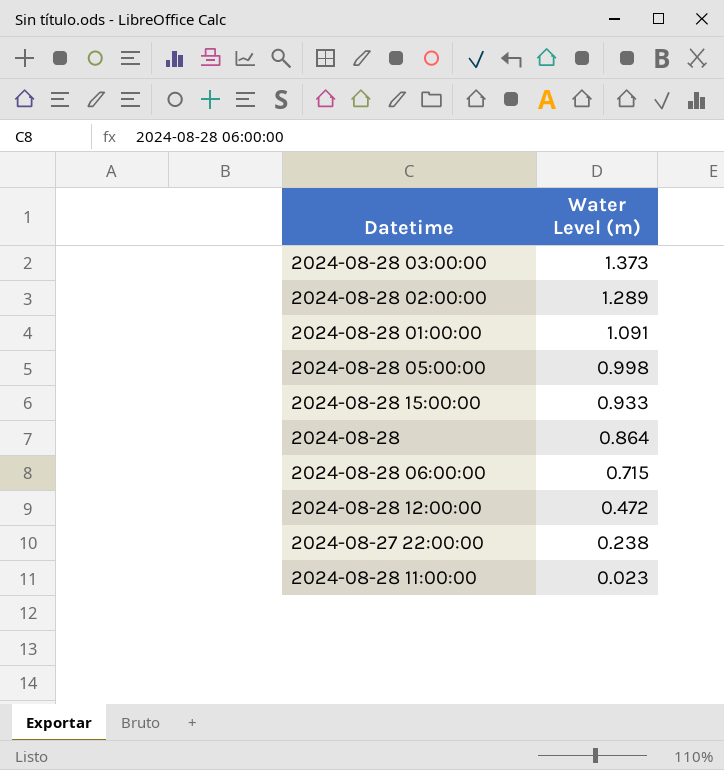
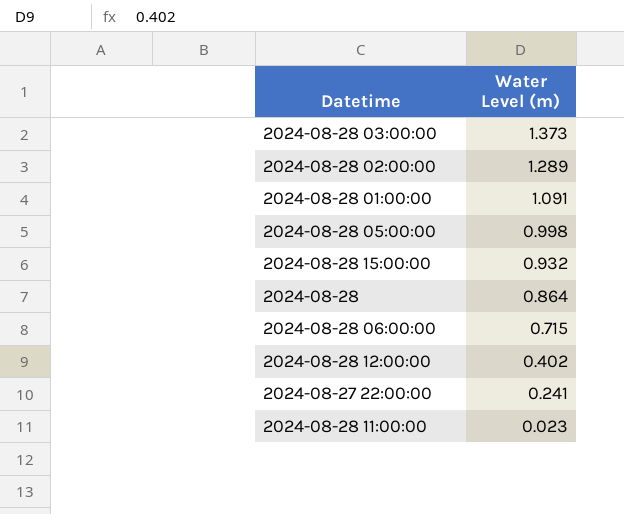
2024-08-28 15:00:00 | Water Level (m): 0.933 -> 0.932
2024-08-28 12:00:00 | Water Level (m): 0.472 -> 0.402
2024-08-27 22:00:00 | Water Level (m): 0.238 -> 0.241

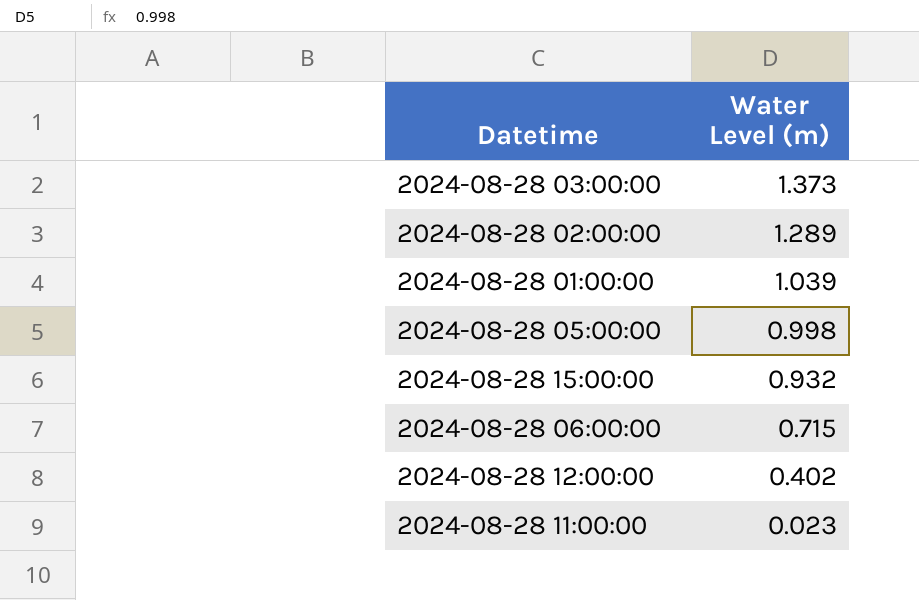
row 2024-08-28: 0.864 -> none
row 2024-08-27 22:00:00: 0.241 -> none
2024-08-28 01:00:00 | Water Level (m): 1.091 -> 1.039

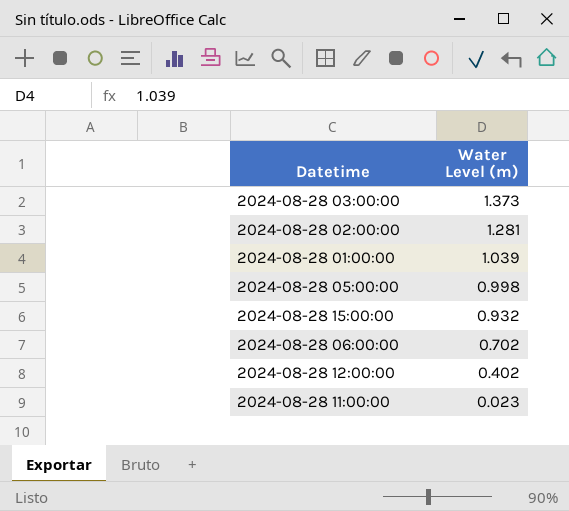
2024-08-28 02:00:00 | Water Level (m): 1.289 -> 1.281
2024-08-28 06:00:00 | Water Level (m): 0.715 -> 0.702

